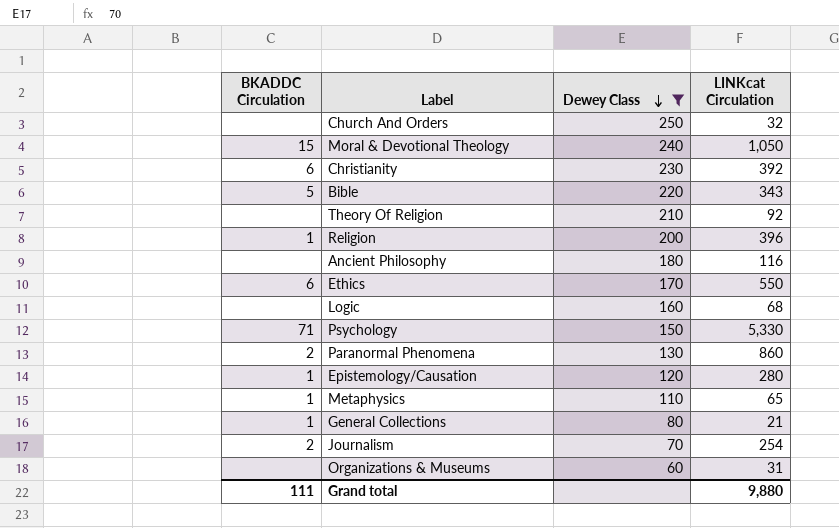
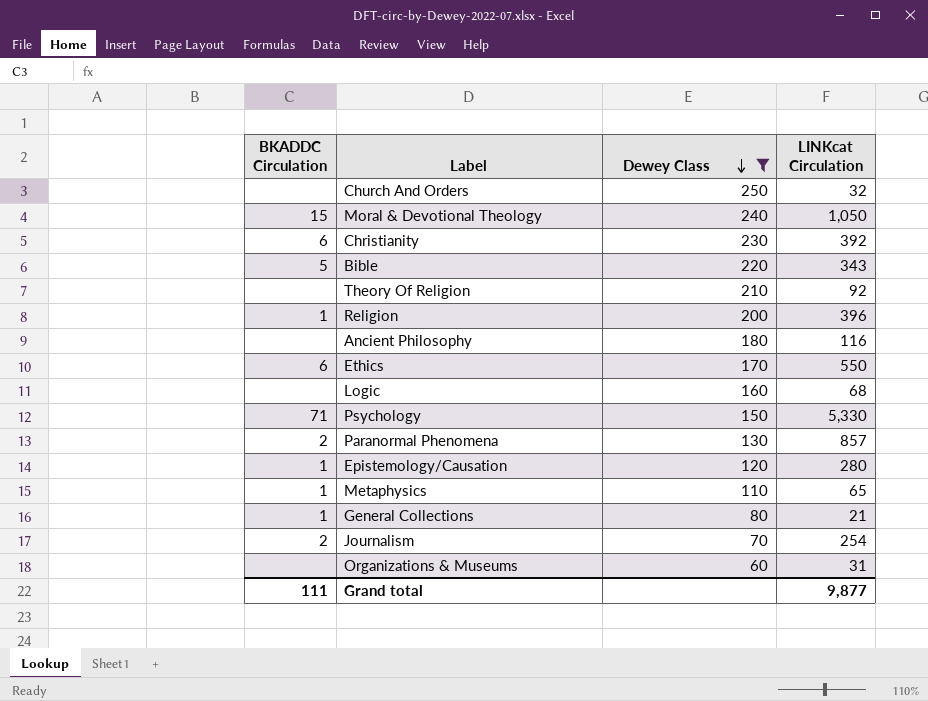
Paranormal Phenomena | LINKcat Circulation: 860 -> 857
Grand total | LINKcat Circulation: 9,880 -> 9,877

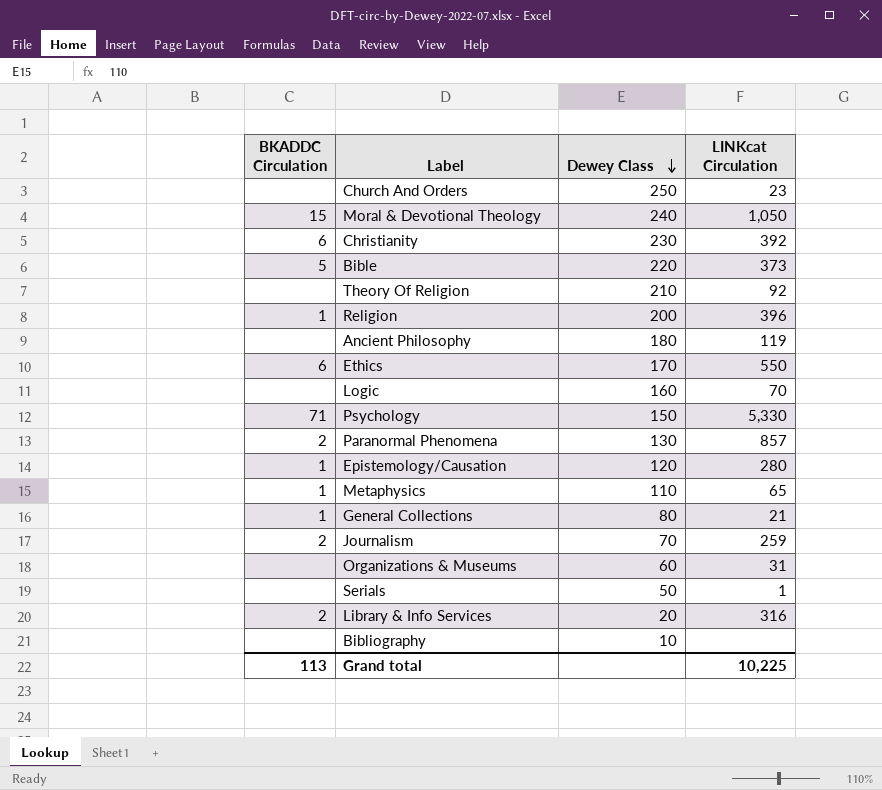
filter: Dewey Class >= 60 -> none
Church And Orders | LINKcat Circulation: 32 -> 23
Bible | LINKcat Circulation: 343 -> 373
Ancient Philosophy | LINKcat Circulation: 116 -> 119
Logic | LINKcat Circulation: 68 -> 70
Journalism | LINKcat Circulation: 254 -> 259
Grand total | BKADDC Circulation: 111 -> 113
Grand total | LINKcat Circulation: 9,877 -> 10,225

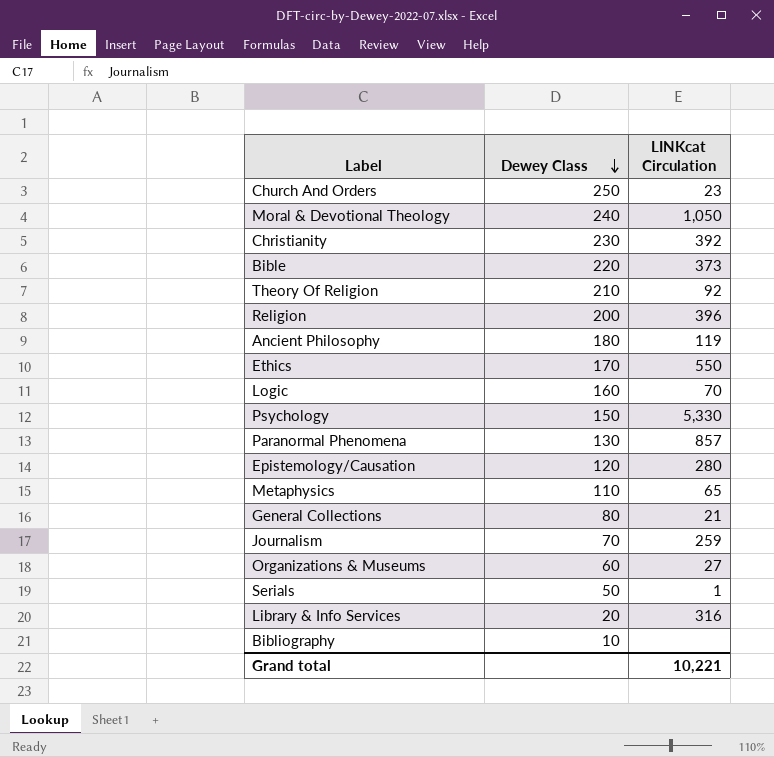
column BKADDC Circulation | position: 1 -> none
Organizations & Museums | LINKcat Circulation: 31 -> 27
Grand total | LINKcat Circulation: 10,225 -> 10,221

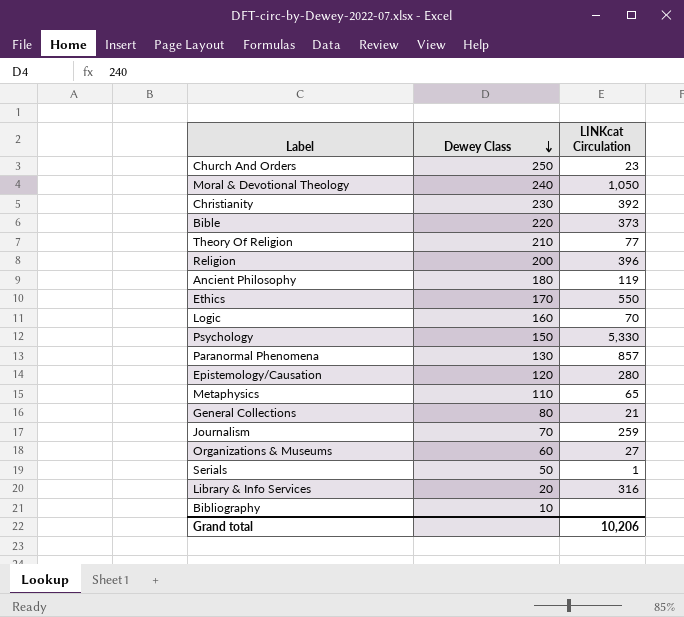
Theory Of Religion | LINKcat Circulation: 92 -> 77
Grand total | LINKcat Circulation: 10,221 -> 10,206

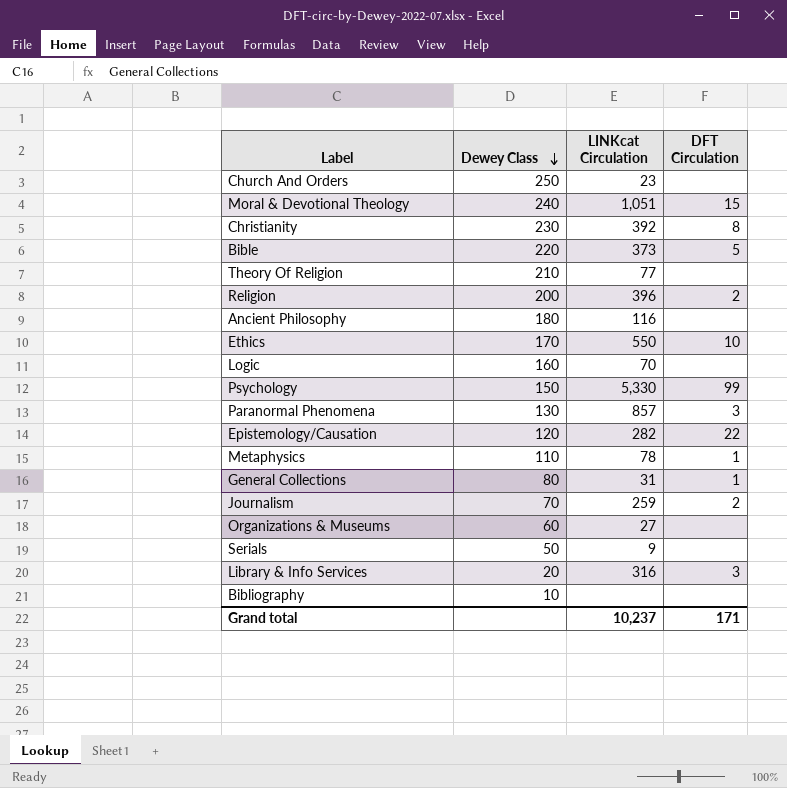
column DFT Circulation | position: none -> 4
Moral & Devotional Theology | LINKcat Circulation: 1,050 -> 1,051
Ancient Philosophy | LINKcat Circulation: 119 -> 116
Epistemology/Causation | LINKcat Circulation: 280 -> 282
Metaphysics | LINKcat Circulation: 65 -> 78
General Collections | LINKcat Circulation: 21 -> 31
Serials | LINKcat Circulation: 1 -> 9
Grand total | LINKcat Circulation: 10,206 -> 10,237

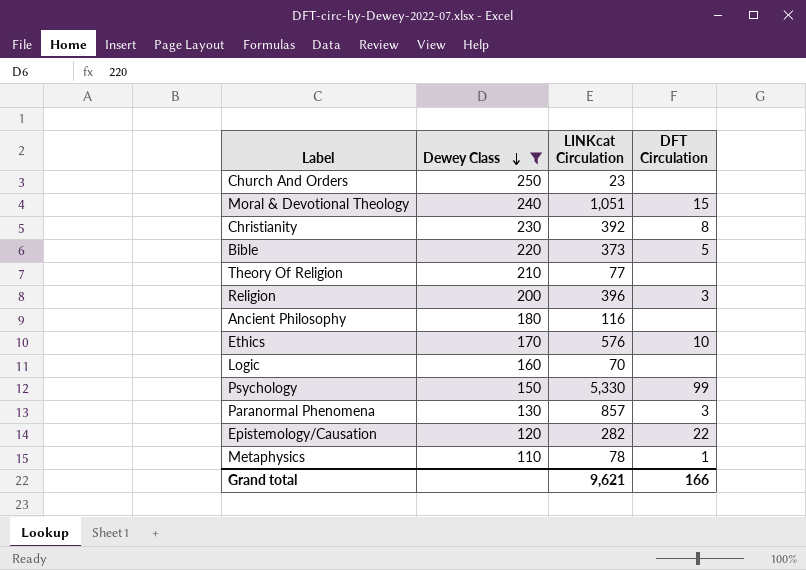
filter: none -> Dewey Class >= 110
Religion | DFT Circulation: 2 -> 3
Ethics | LINKcat Circulation: 550 -> 576
Grand total | LINKcat Circulation: 10,237 -> 9,621
Grand total | DFT Circulation: 171 -> 166

